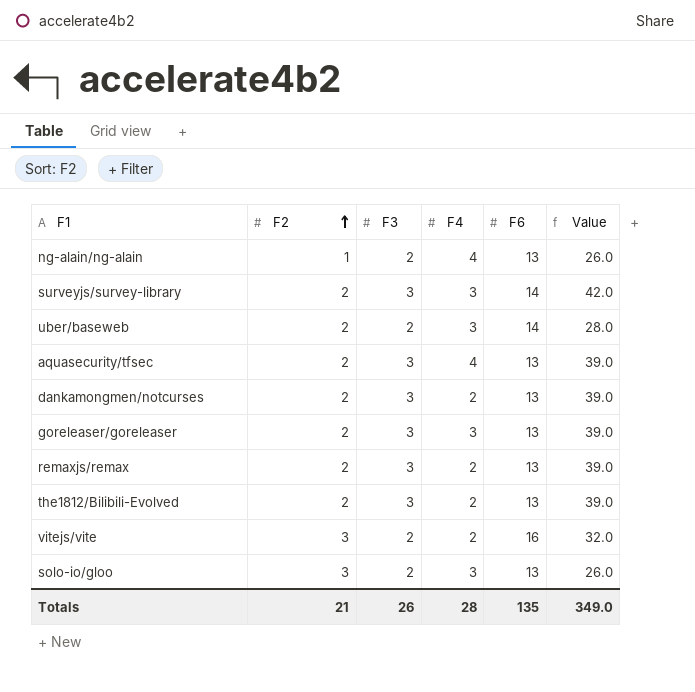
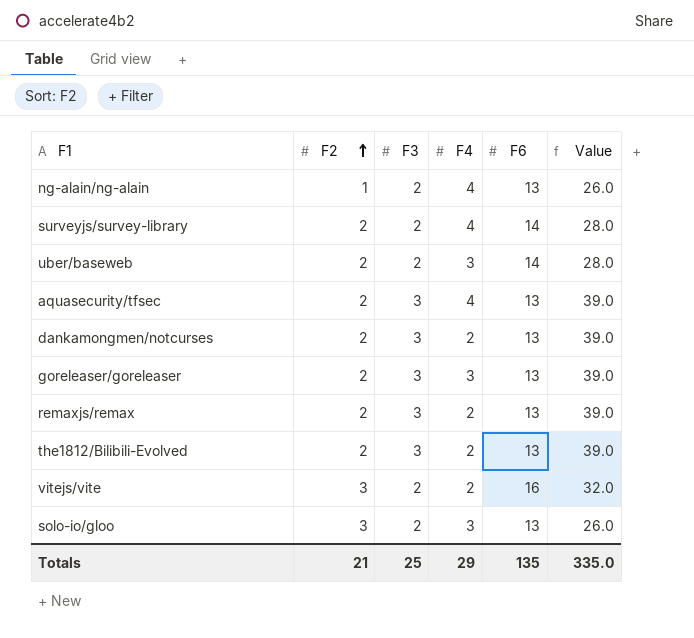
surveyjs/survey-library | F3: 3 -> 2
surveyjs/survey-library | F4: 3 -> 4
surveyjs/survey-library | Value: 42.0 -> 28.0
Totals | F3: 26 -> 25
Totals | F4: 28 -> 29
Totals | Value: 349.0 -> 335.0

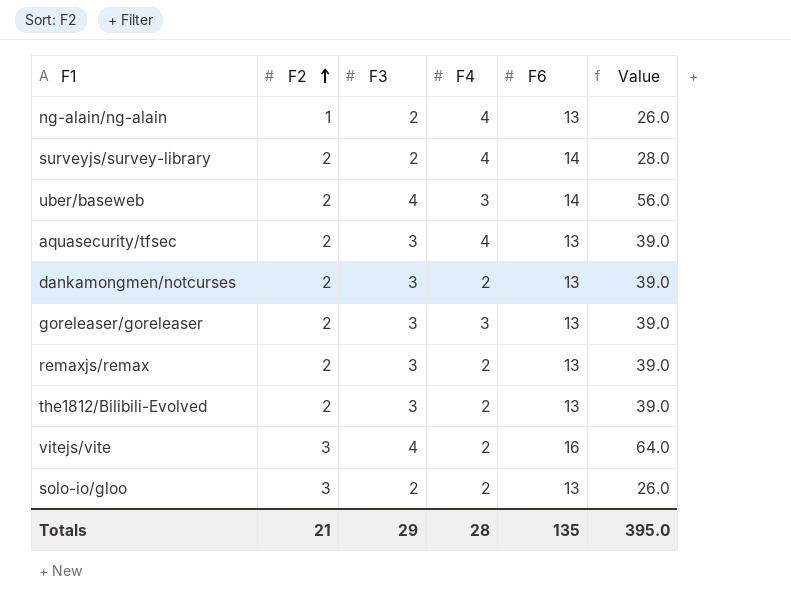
uber/baseweb | F3: 2 -> 4
uber/baseweb | Value: 28.0 -> 56.0
vitejs/vite | F3: 2 -> 4
vitejs/vite | Value: 32.0 -> 64.0
solo-io/gloo | F4: 3 -> 2
Totals | F3: 25 -> 29
Totals | F4: 29 -> 28
Totals | Value: 335.0 -> 395.0

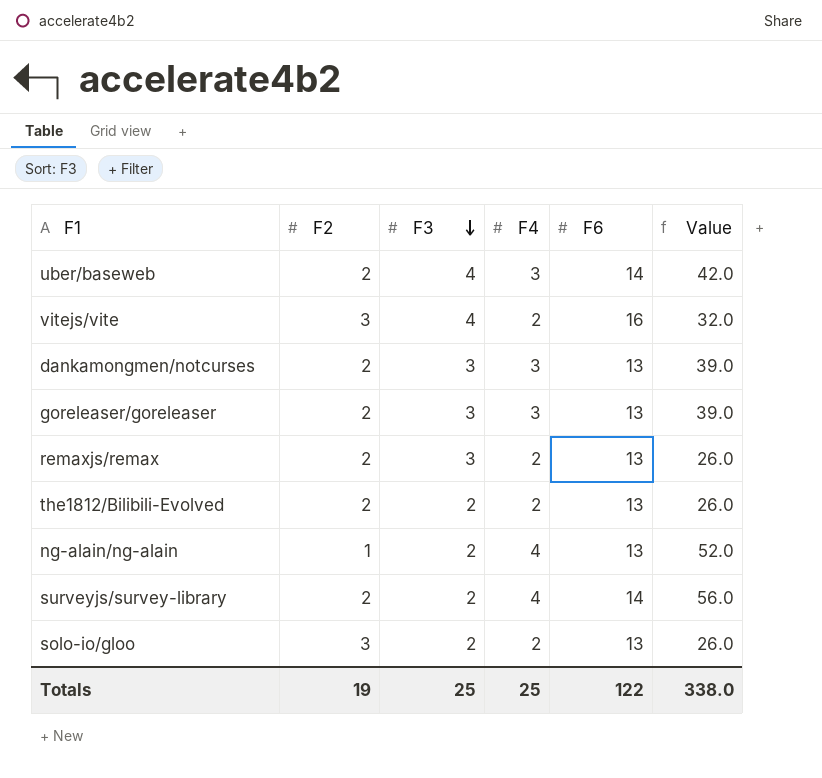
row order: F2 ascending -> F3 descending
column Value | formula: [F3] * [F6] -> [F4] * [F6]
row aquasecurity/tfsec: 2 | 3 | 4 | 13 | 39.0 -> none
dankamongmen/notcurses | F4: 2 -> 3
the1812/Bilibili-Evolved | F3: 3 -> 2
Totals | F2: 21 -> 19
Totals | F3: 29 -> 25
Totals | F4: 28 -> 25
Totals | F6: 135 -> 122
Totals | Value: 395.0 -> 338.0

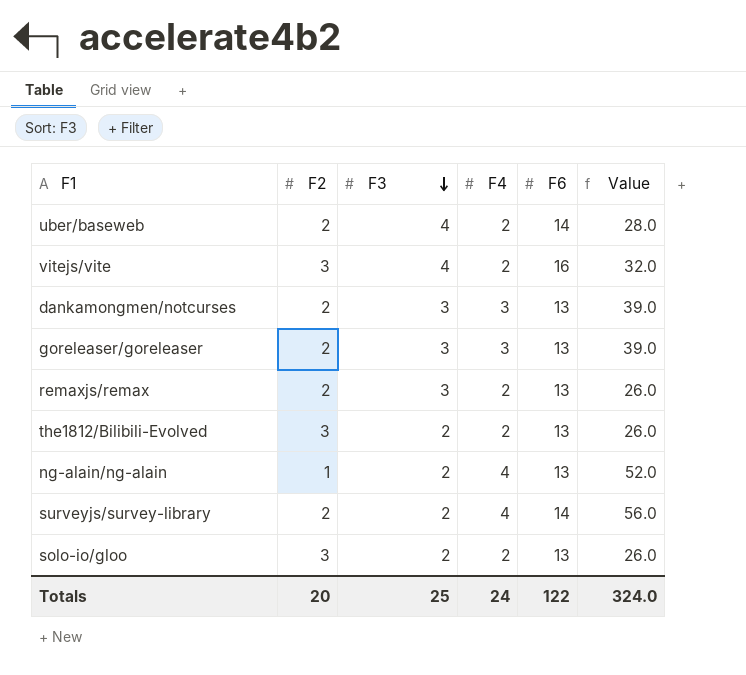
uber/baseweb | F4: 3 -> 2
uber/baseweb | Value: 42.0 -> 28.0
the1812/Bilibili-Evolved | F2: 2 -> 3
Totals | F2: 19 -> 20
Totals | F4: 25 -> 24
Totals | Value: 338.0 -> 324.0

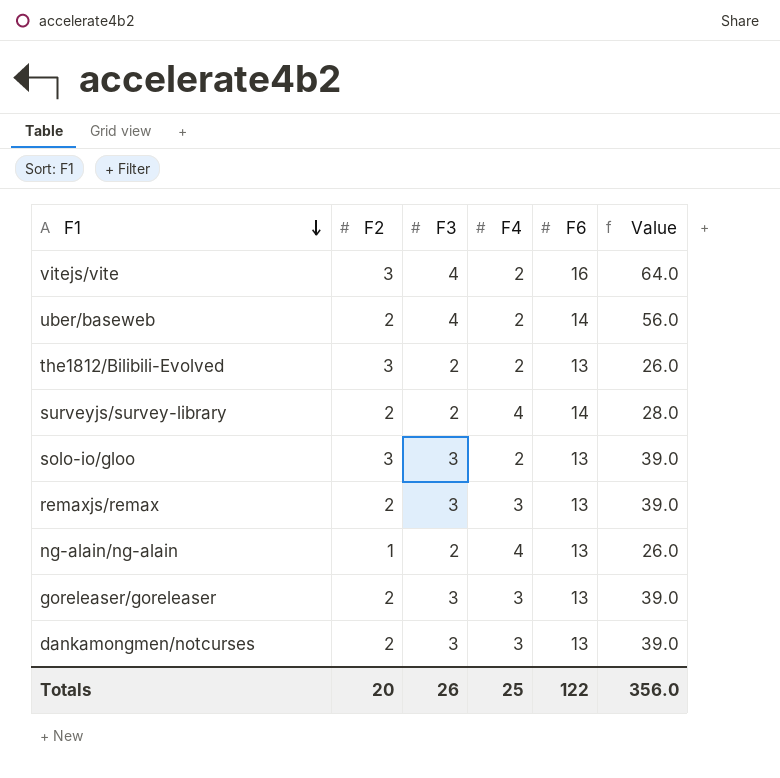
row order: F3 descending -> F1 descending
column Value | formula: [F4] * [F6] -> [F3] * [F6]
solo-io/gloo | F3: 2 -> 3
remaxjs/remax | F4: 2 -> 3
Totals | F3: 25 -> 26
Totals | F4: 24 -> 25
Totals | Value: 324.0 -> 356.0

